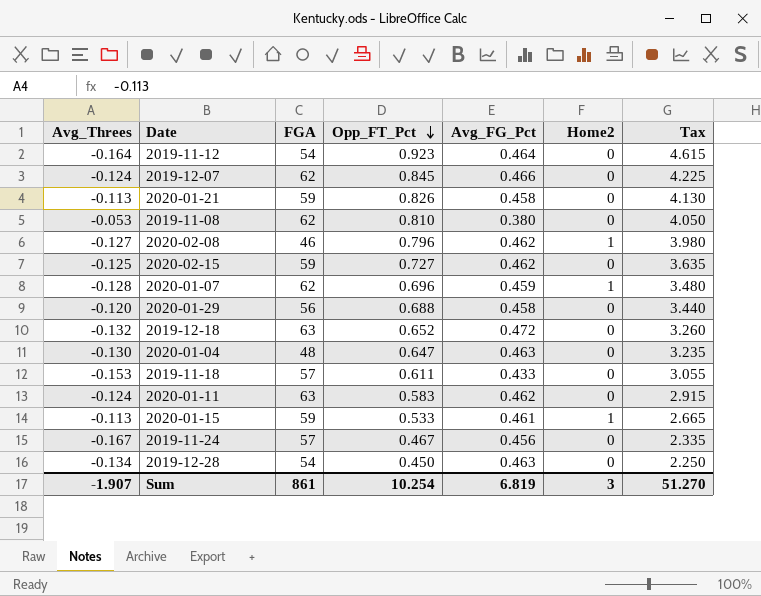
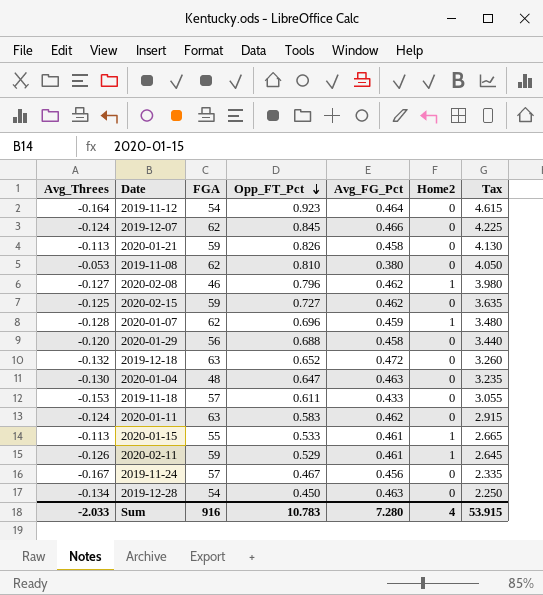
2020-01-15 | FGA: 59 -> 55
row 2020-02-11: none -> -0.126 | 59 | 0.529 | 0.461 | 1 | 2.645
Sum | Avg_Threes: -1.907 -> -2.033
Sum | FGA: 861 -> 916
Sum | Opp_FT_Pct: 10.254 -> 10.783
Sum | Avg_FG_Pct: 6.819 -> 7.280
Sum | Home2: 3 -> 4
Sum | Tax: 51.270 -> 53.915

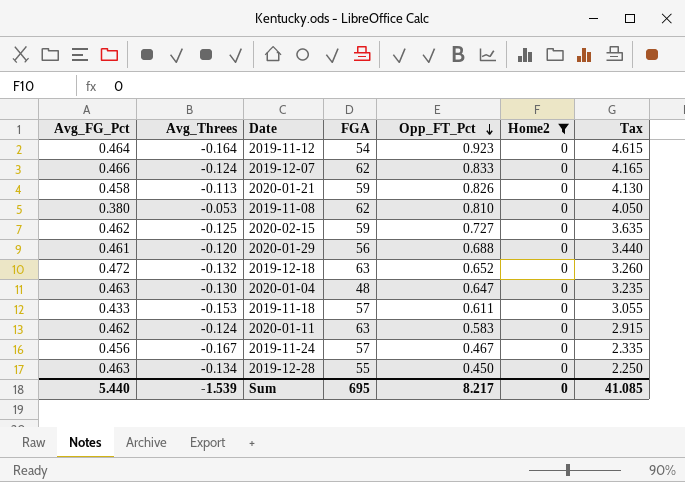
filter: none -> Home2 = 0
column Avg_FG_Pct | position: 5 -> 1
2019-12-07 | Opp_FT_Pct: 0.845 -> 0.833
2019-12-07 | Tax: 4.225 -> 4.165
2020-01-29 | Avg_FG_Pct: 0.458 -> 0.461
2019-12-28 | FGA: 54 -> 55
Sum | Avg_FG_Pct: 7.280 -> 5.440
Sum | Avg_Threes: -2.033 -> -1.539
Sum | FGA: 916 -> 695
Sum | Opp_FT_Pct: 10.783 -> 8.217
Sum | Home2: 4 -> 0
Sum | Tax: 53.915 -> 41.085

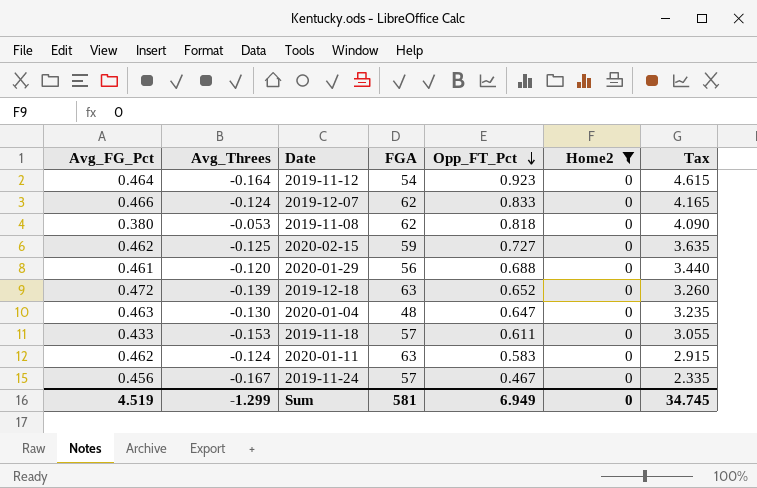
row 2020-01-21: 0.458 | -0.113 | 59 | 0.826 | 0 | 4.130 -> none
row 2019-12-28: 0.463 | -0.134 | 55 | 0.450 | 0 | 2.250 -> none
2019-11-08 | Opp_FT_Pct: 0.810 -> 0.818
2019-11-08 | Tax: 4.050 -> 4.090
2019-12-18 | Avg_Threes: -0.132 -> -0.139
Sum | Avg_FG_Pct: 5.440 -> 4.519
Sum | Avg_Threes: -1.539 -> -1.299
Sum | FGA: 695 -> 581
Sum | Opp_FT_Pct: 8.217 -> 6.949
Sum | Tax: 41.085 -> 34.745

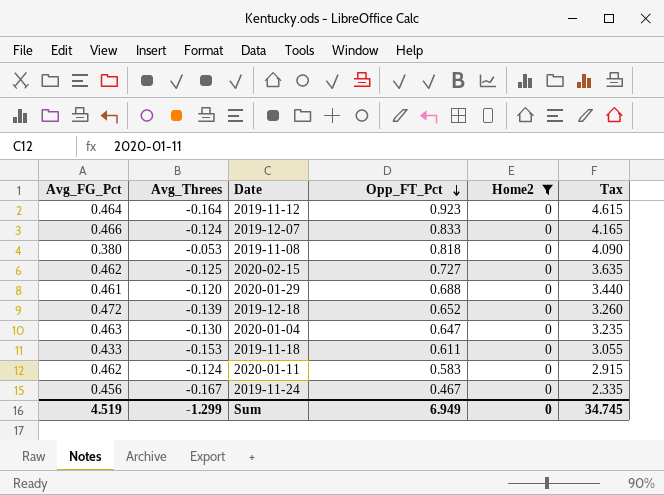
column FGA | position: 4 -> none

